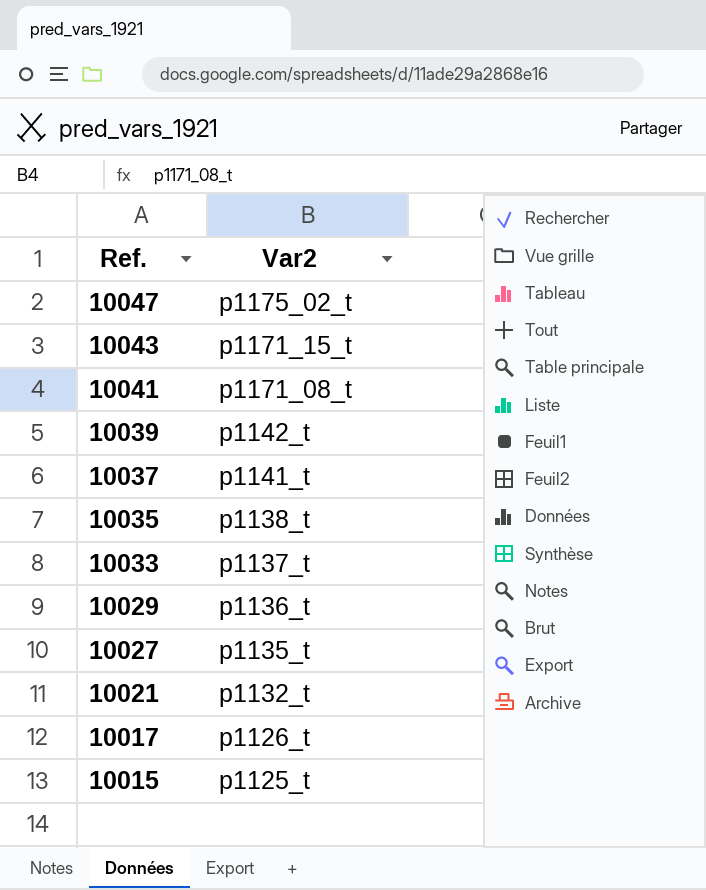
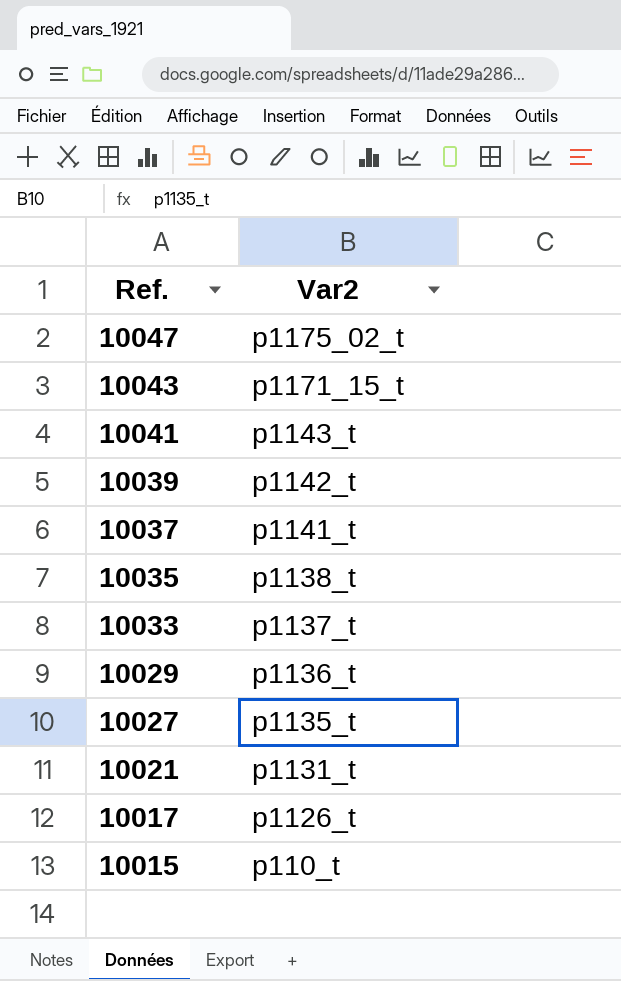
10041 | Var2: p1171_08_t -> p1143_t
10021 | Var2: p1132_t -> p1131_t
10015 | Var2: p1125_t -> p110_t

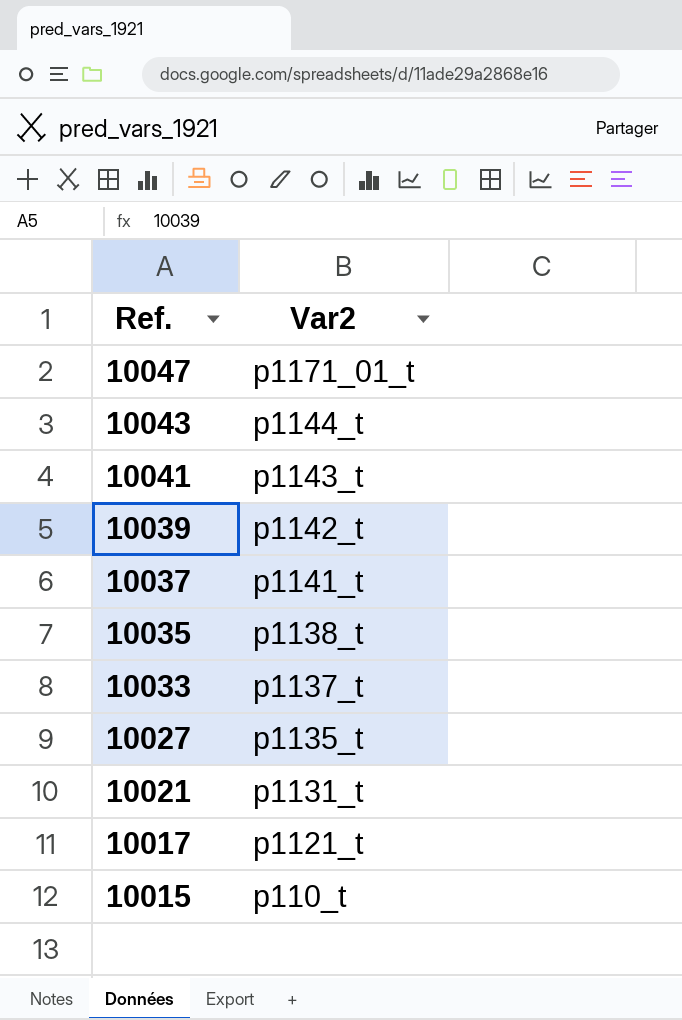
row 10029: p1136_t -> none
10047 | Var2: p1175_02_t -> p1171_01_t
10043 | Var2: p1171_15_t -> p1144_t
10017 | Var2: p1126_t -> p1121_t

